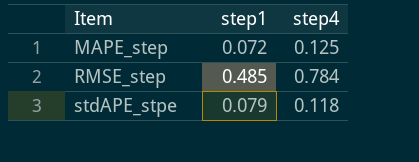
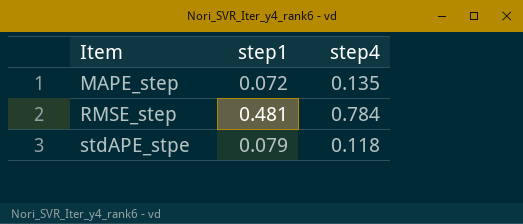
MAPE_step | step4: 0.125 -> 0.135
RMSE_step | step1: 0.485 -> 0.481

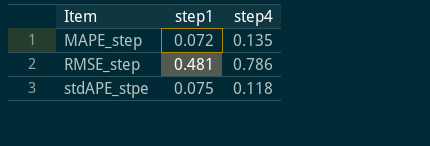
RMSE_step | step4: 0.784 -> 0.786
stdAPE_stpe | step1: 0.079 -> 0.075

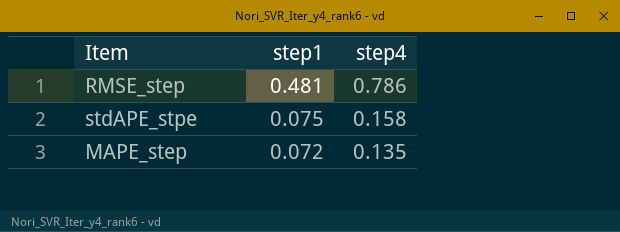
row order: Item ascending -> step1 descending
stdAPE_stpe | step4: 0.118 -> 0.158

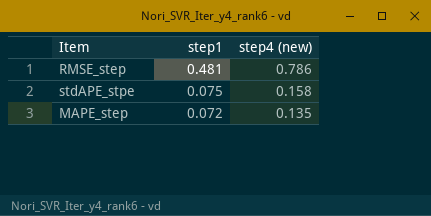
column name: step4 -> step4 (new)

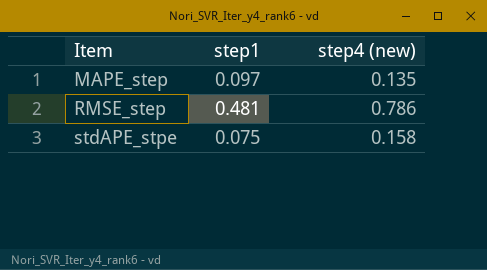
row order: step1 descending -> Item ascending
MAPE_step | step1: 0.072 -> 0.097

